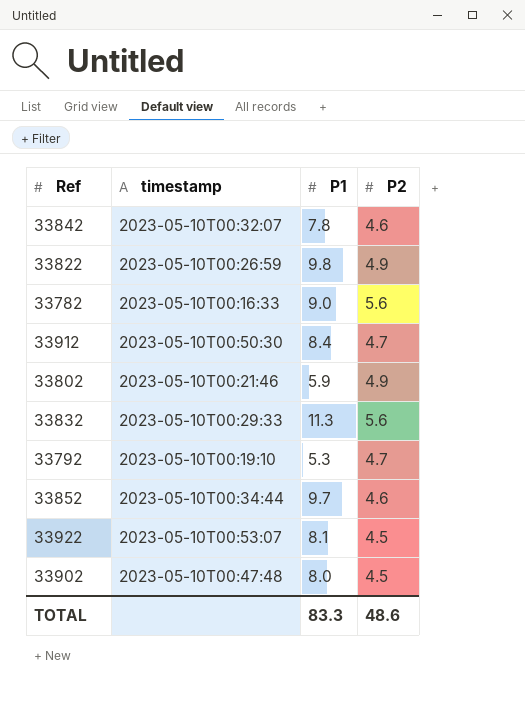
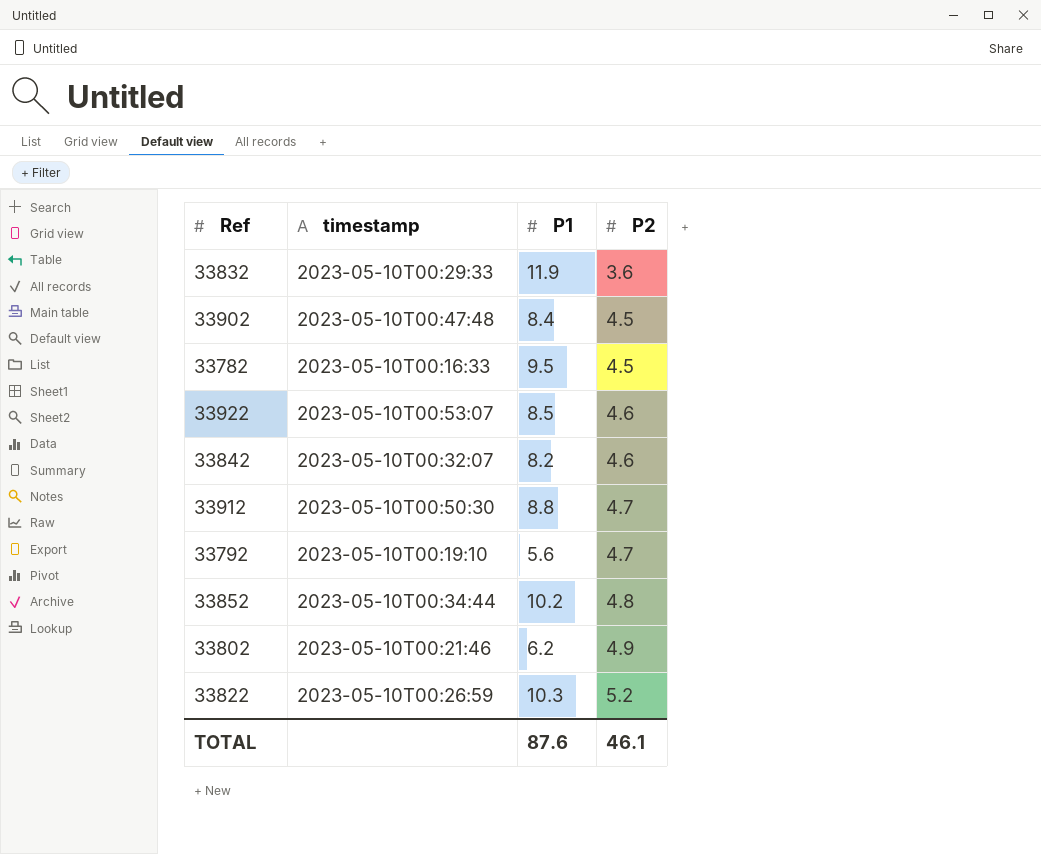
row order: none -> P2 ascending
33832 | P1: 11.3 -> 11.9
33832 | P2: 5.6 -> 3.6
33902 | P1: 8.0 -> 8.4
33782 | P1: 9.0 -> 9.5
33782 | P2: 5.6 -> 4.5
33922 | P1: 8.1 -> 8.5
33922 | P2: 4.5 -> 4.6
33842 | P1: 7.8 -> 8.2
33912 | P1: 8.4 -> 8.8
33792 | P1: 5.3 -> 5.6
33852 | P1: 9.7 -> 10.2
33852 | P2: 4.6 -> 4.8
33802 | P1: 5.9 -> 6.2
33822 | P1: 9.8 -> 10.3
33822 | P2: 4.9 -> 5.2
TOTAL | P1: 83.3 -> 87.6
TOTAL | P2: 48.6 -> 46.1

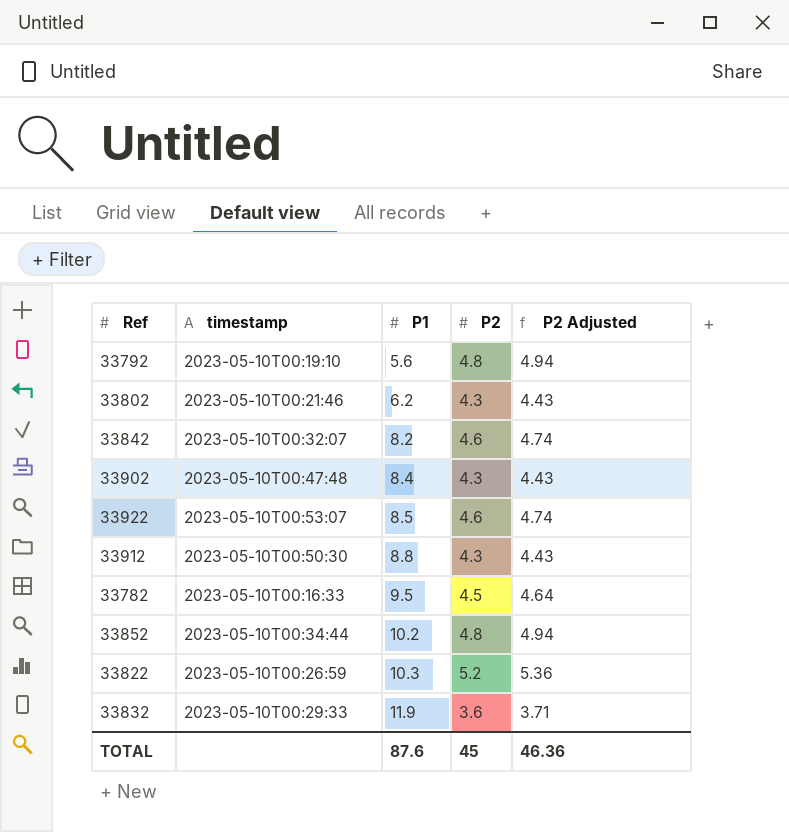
row order: P2 ascending -> P1 ascending
column P2 Adjusted | formula: none -> [P2] * 1.03
33792 | P2: 4.7 -> 4.8
33802 | P2: 4.9 -> 4.3
33902 | P2: 4.5 -> 4.3
33912 | P2: 4.7 -> 4.3
TOTAL | P2: 46.1 -> 45

